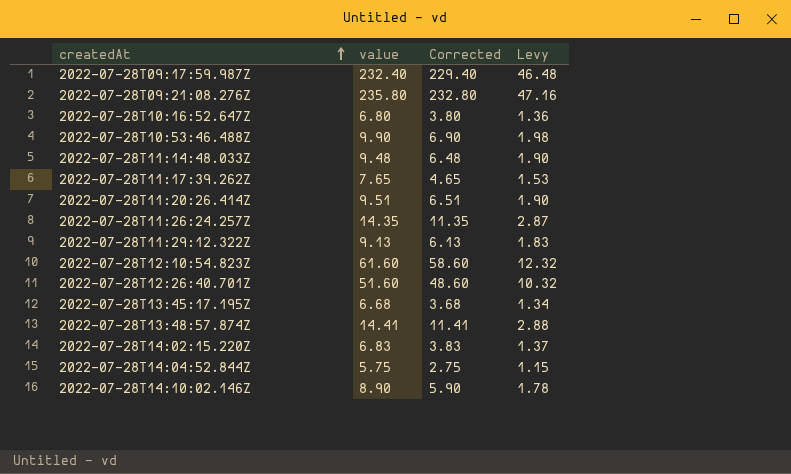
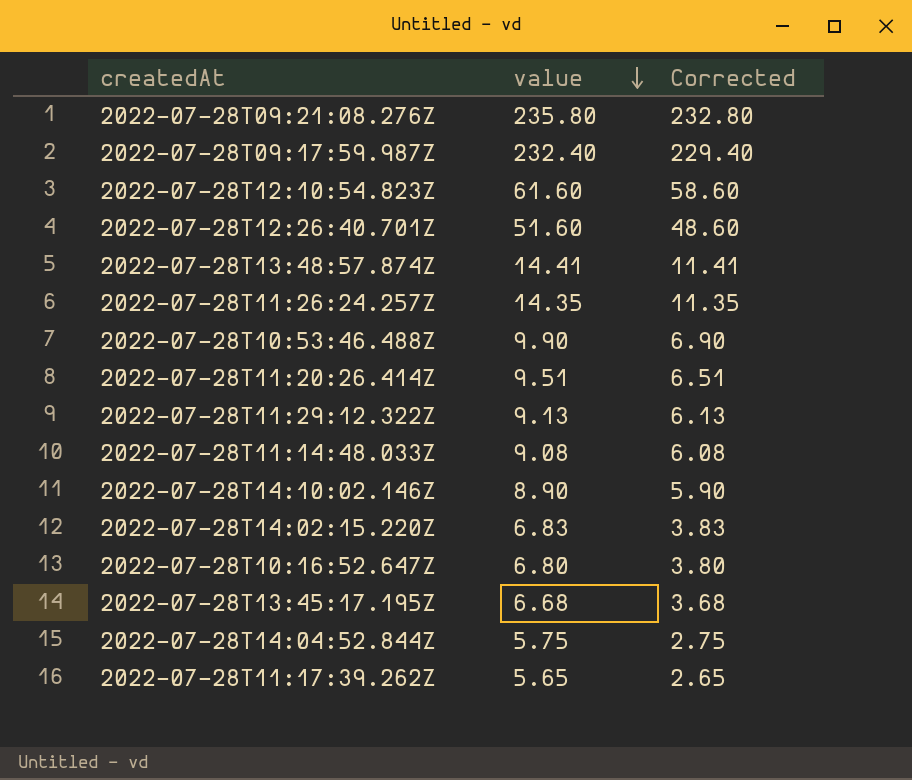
row order: createdAt ascending -> value descending
column Levy | formula: [value] * 0.2 -> none
2022-07-28T11:14:48.033Z | value: 9.48 -> 9.08
2022-07-28T11:14:48.033Z | Corrected: 6.48 -> 6.08
2022-07-28T11:17:39.262Z | value: 7.65 -> 5.65
2022-07-28T11:17:39.262Z | Corrected: 4.65 -> 2.65

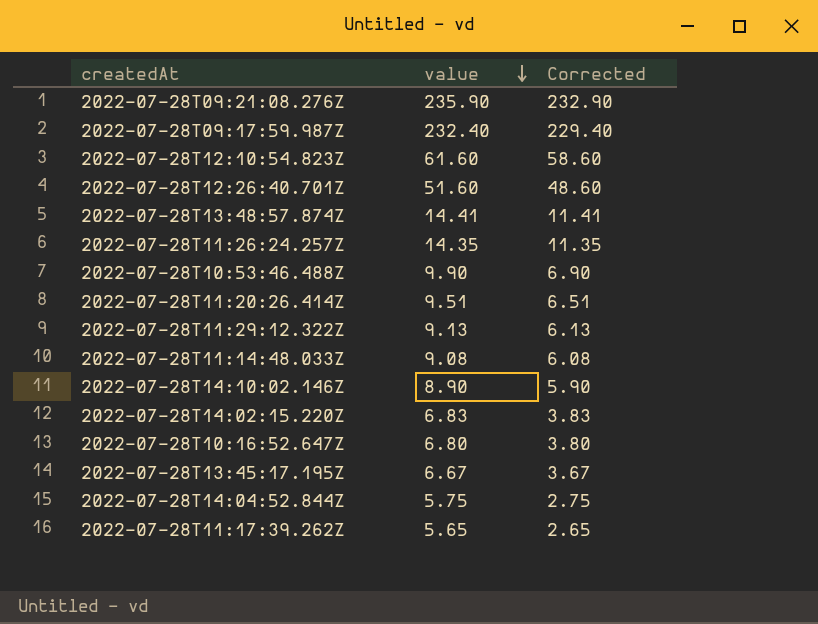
2022-07-28T09:21:08.276Z | value: 235.80 -> 235.90
2022-07-28T09:21:08.276Z | Corrected: 232.80 -> 232.90
2022-07-28T13:45:17.195Z | value: 6.68 -> 6.67
2022-07-28T13:45:17.195Z | Corrected: 3.68 -> 3.67

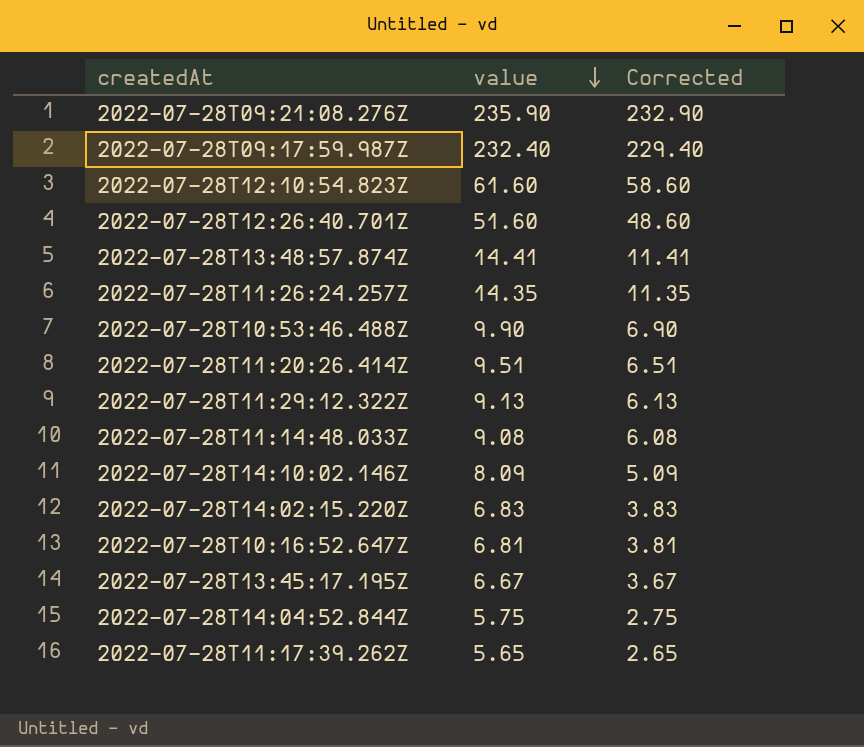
2022-07-28T14:10:02.146Z | value: 8.90 -> 8.09
2022-07-28T14:10:02.146Z | Corrected: 5.90 -> 5.09
2022-07-28T10:16:52.647Z | value: 6.80 -> 6.81
2022-07-28T10:16:52.647Z | Corrected: 3.80 -> 3.81

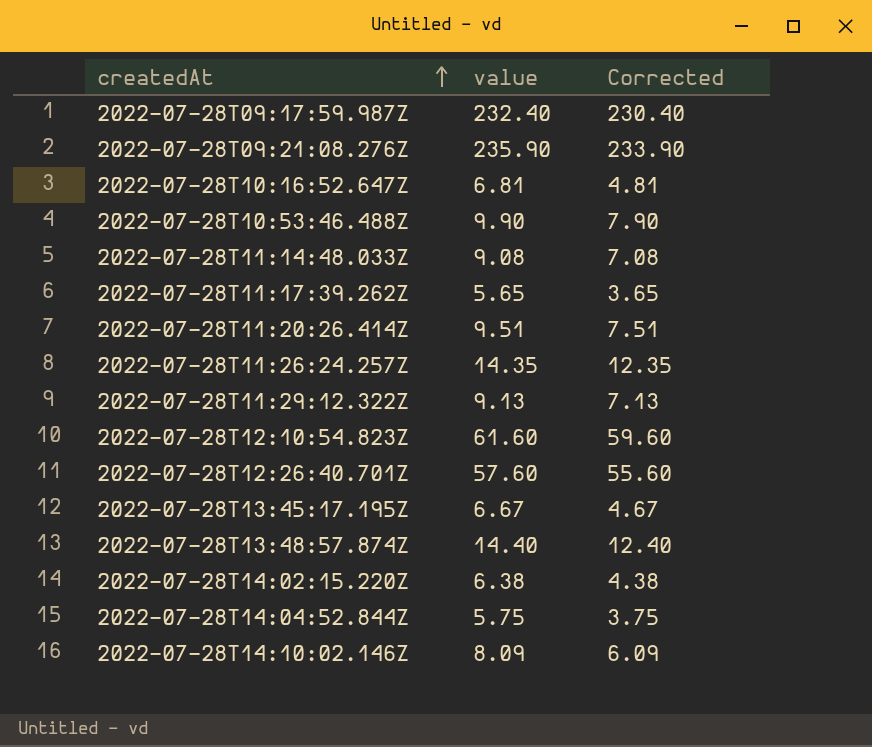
row order: value descending -> createdAt ascending
column Corrected | formula: [value] - 3 -> [value] - 2
2022-07-28T12:26:40.701Z | value: 51.60 -> 57.60
2022-07-28T13:48:57.874Z | value: 14.41 -> 14.40
2022-07-28T14:02:15.220Z | value: 6.83 -> 6.38

